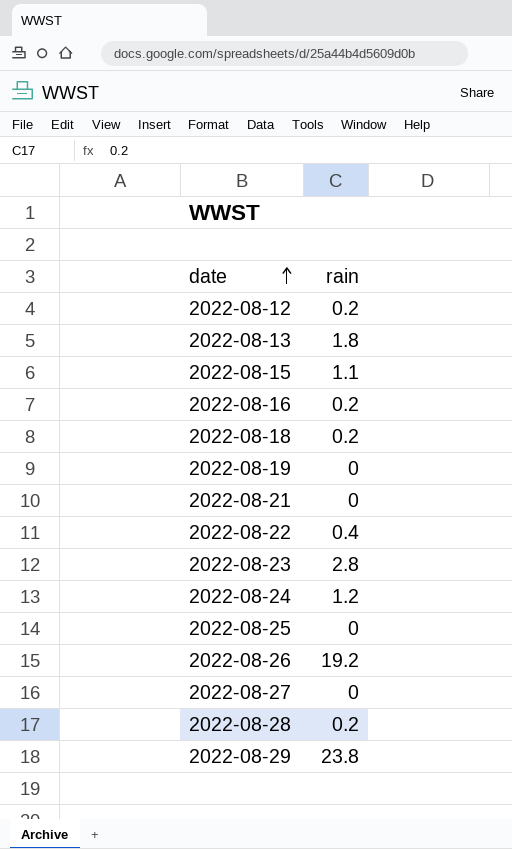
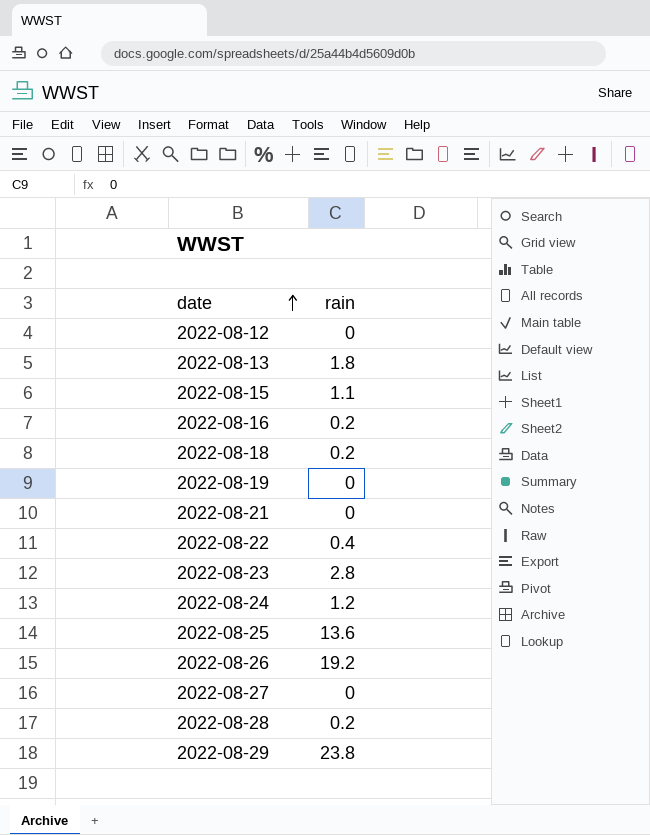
2022-08-12 | rain: 0.2 -> 0
2022-08-25 | rain: 0 -> 13.6

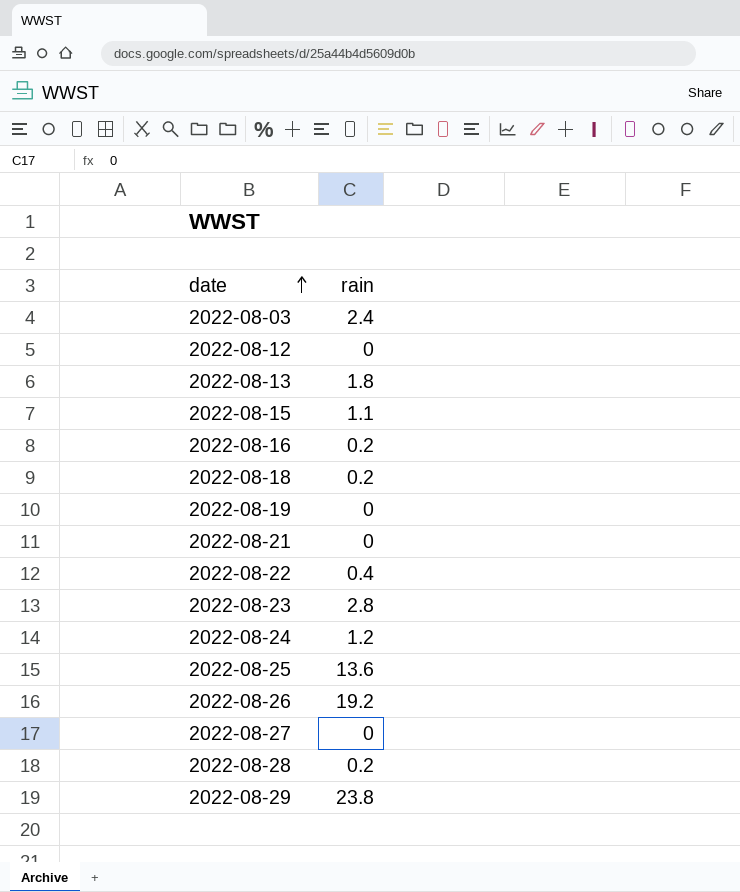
row 2022-08-03: none -> 2.4

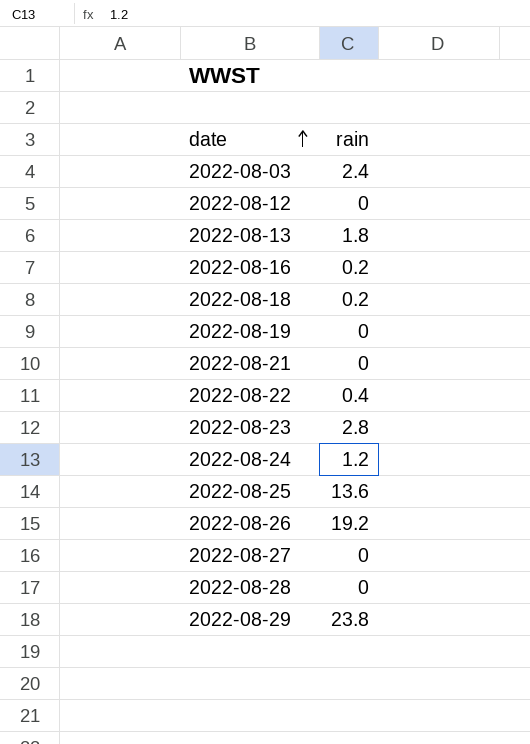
row 2022-08-15: 1.1 -> none
2022-08-28 | rain: 0.2 -> 0

